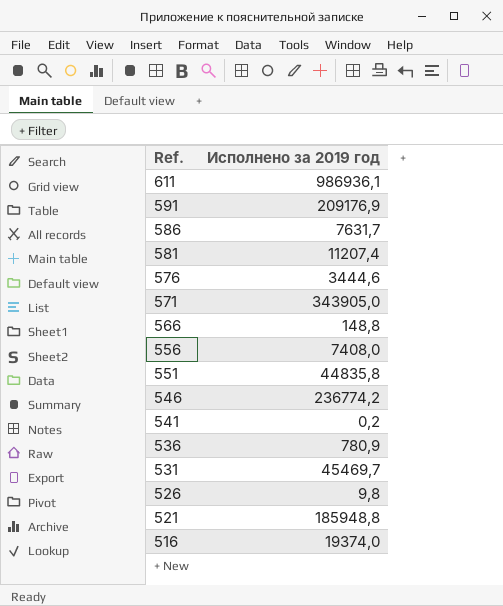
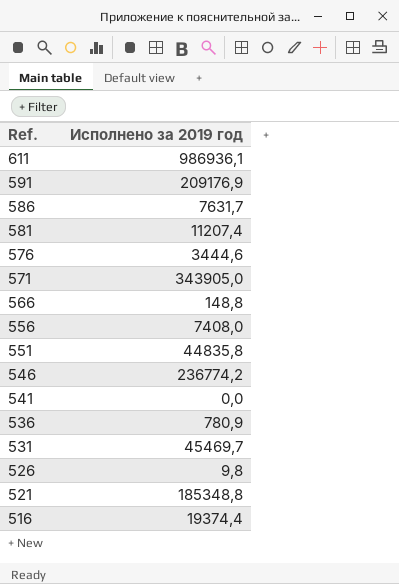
541 | Исполнено за 2019 год: 0,2 -> 0,0
521 | Исполнено за 2019 год: 185948,8 -> 185348,8
516 | Исполнено за 2019 год: 19374,0 -> 19374,4

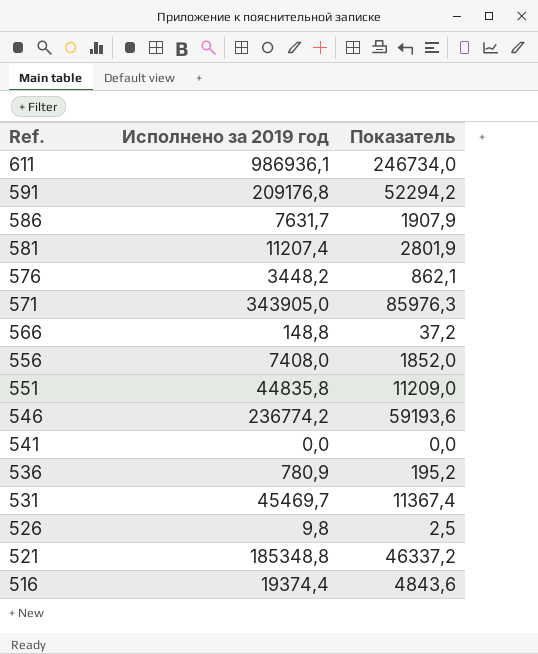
column Показатель | formula: none -> [Исполнено за 2019 год] * 0,25
591 | Исполнено за 2019 год: 209176,9 -> 209176,8
576 | Исполнено за 2019 год: 3444,6 -> 3448,2

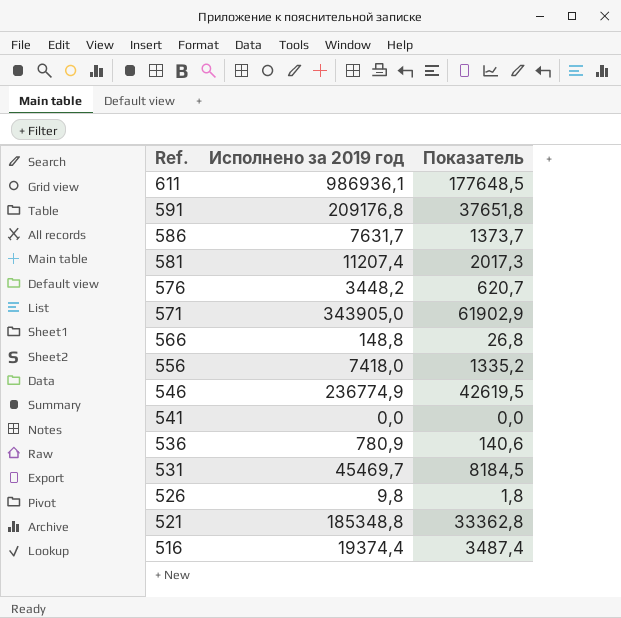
column Показатель | formula: [Исполнено за 2019 год] * 0,25 -> [Исполнено за 2019 год] * 0,18
row 551: 44835,8 | 11209,0 -> none
556 | Исполнено за 2019 год: 7408,0 -> 7418,0
546 | Исполнено за 2019 год: 236774,2 -> 236774,9

